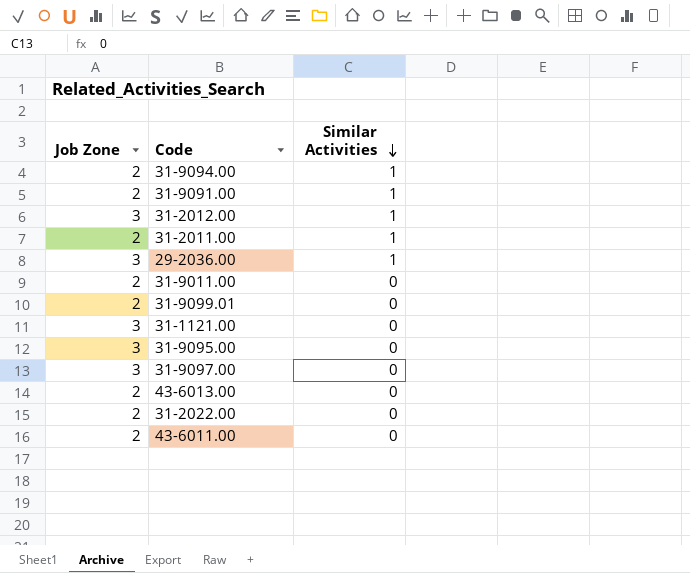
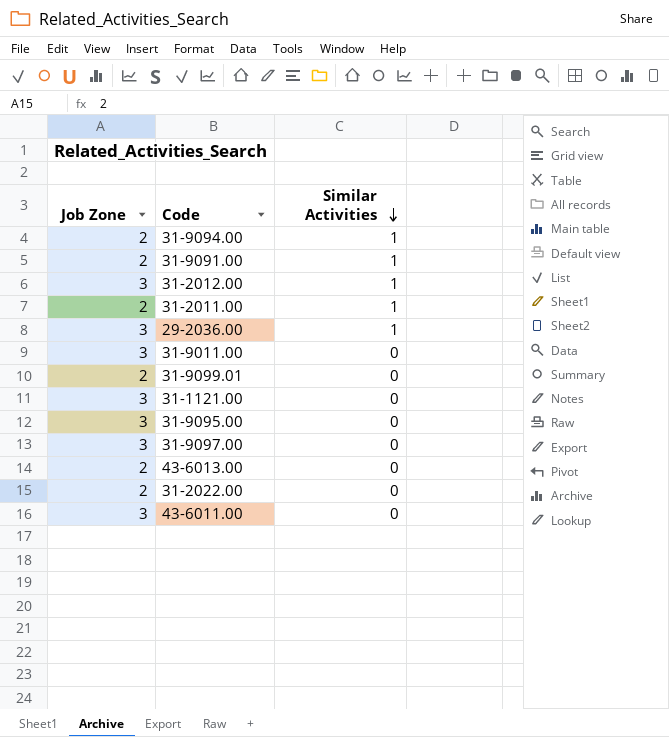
31-9011.00 | Job Zone: 2 -> 3
43-6011.00 | Job Zone: 2 -> 3

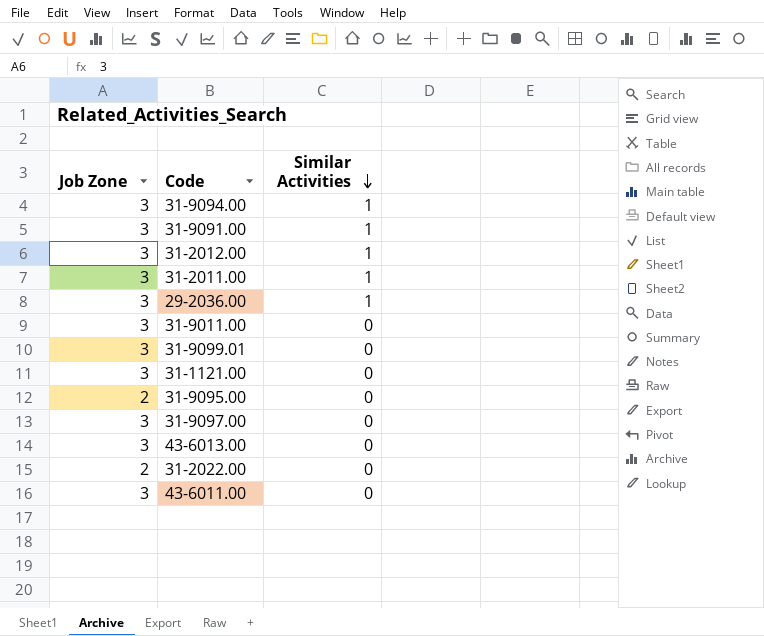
31-9094.00 | Job Zone: 2 -> 3
31-9091.00 | Job Zone: 2 -> 3
31-2011.00 | Job Zone: 2 -> 3
31-9099.01 | Job Zone: 2 -> 3
31-9095.00 | Job Zone: 3 -> 2
43-6013.00 | Job Zone: 2 -> 3

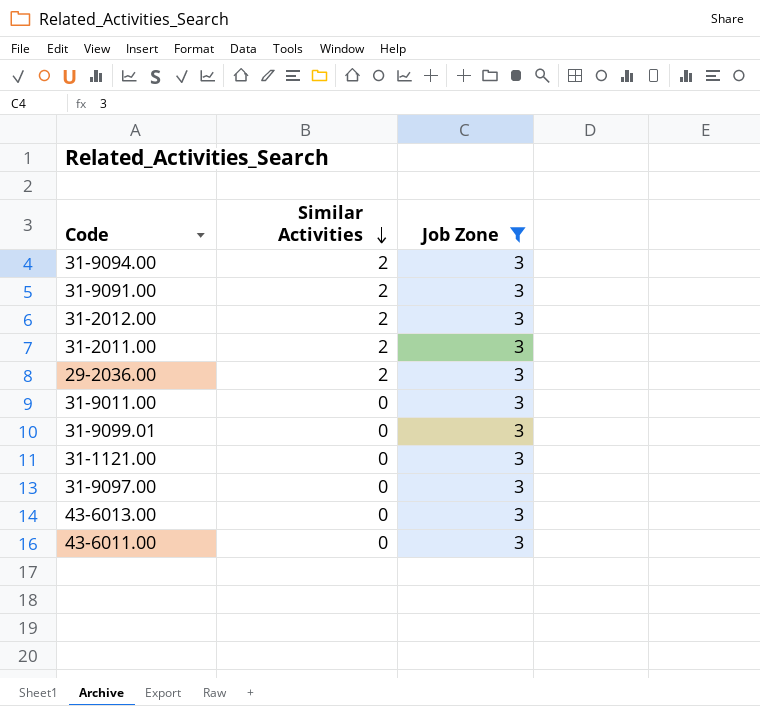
filter: none -> Job Zone = 3
column Job Zone | position: 1 -> 3
31-9094.00 | Similar Activities: 1 -> 2
31-9091.00 | Similar Activities: 1 -> 2
31-2012.00 | Similar Activities: 1 -> 2
31-2011.00 | Similar Activities: 1 -> 2
29-2036.00 | Similar Activities: 1 -> 2

